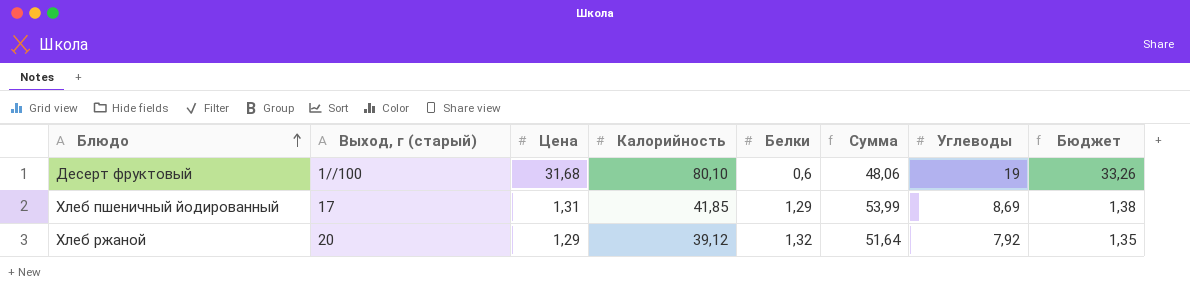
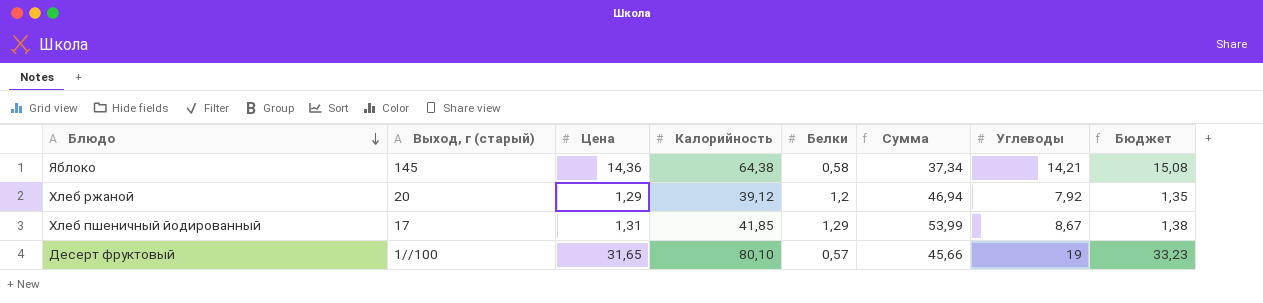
row order: Блюдо ascending -> Блюдо descending
row Яблоко: none -> 145 | 14,36 | 64,38 | 0,58 | 37,34 | 14,21 | 15,08
Хлеб ржаной | Белки: 1,32 -> 1,2
Хлеб ржаной | Сумма: 51,64 -> 46,94
Хлеб пшеничный йодированный | Углеводы: 8,69 -> 8,67
Десерт фруктовый | Цена: 31,68 -> 31,65
Десерт фруктовый | Белки: 0,6 -> 0,57
Десерт фруктовый | Сумма: 48,06 -> 45,66
Десерт фруктовый | Бюджет: 33,26 -> 33,23

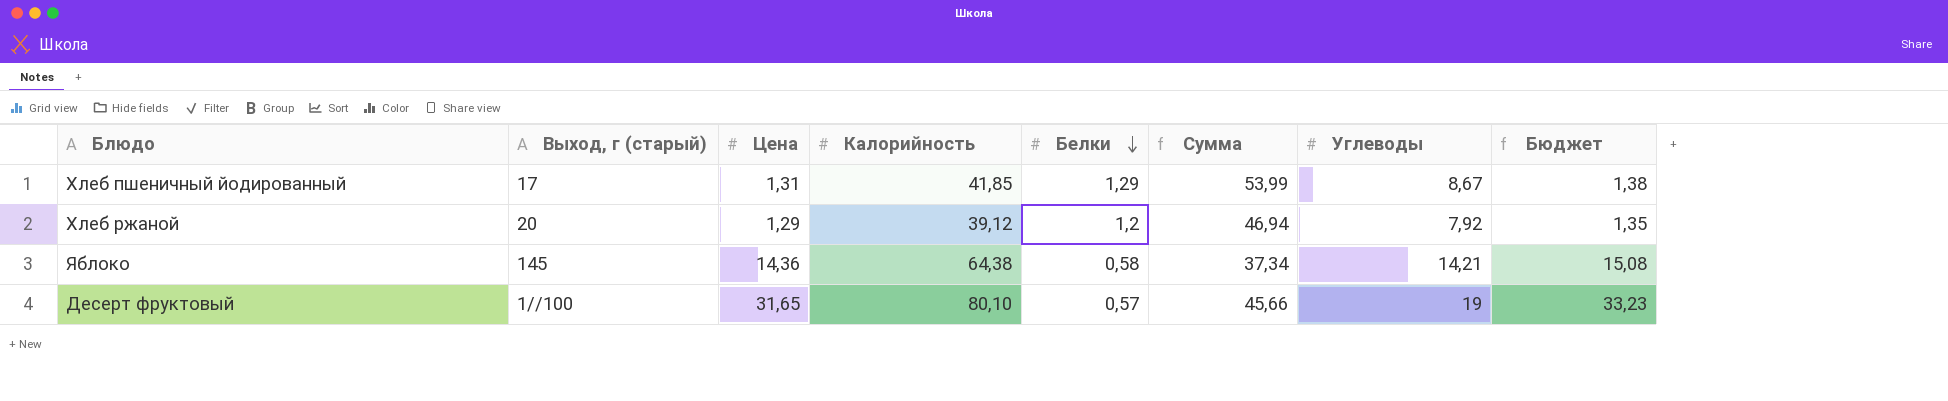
row order: Блюдо descending -> Белки descending

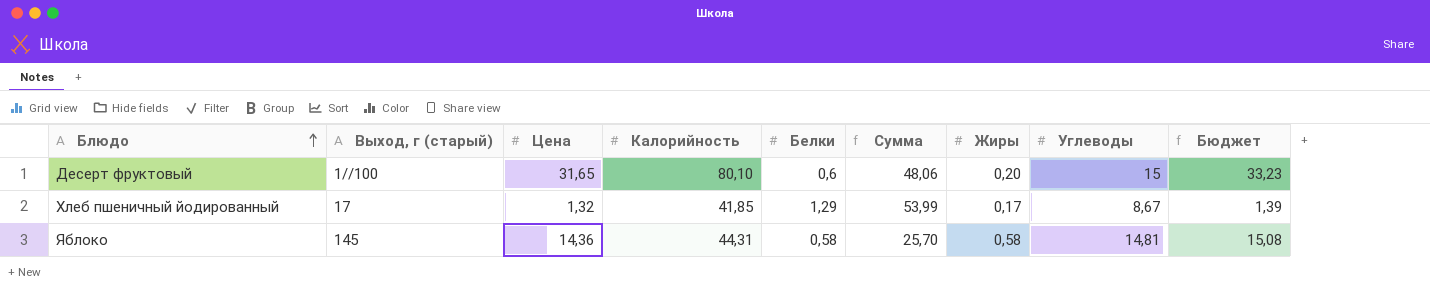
row order: Белки descending -> Блюдо ascending
column Жиры | position: none -> 7
row Хлеб ржаной: 20 | 1,29 | 39,12 | 1,2 | 46,94 | 7,92 | 1,35 -> none
Десерт фруктовый | Белки: 0,57 -> 0,6
Десерт фруктовый | Сумма: 45,66 -> 48,06
Десерт фруктовый | Углеводы: 19 -> 15
Хлеб пшеничный йодированный | Цена: 1,31 -> 1,32
Хлеб пшеничный йодированный | Бюджет: 1,38 -> 1,39
Яблоко | Калорийность: 64,38 -> 44,31
Яблоко | Сумма: 37,34 -> 25,70
Яблоко | Углеводы: 14,21 -> 14,81

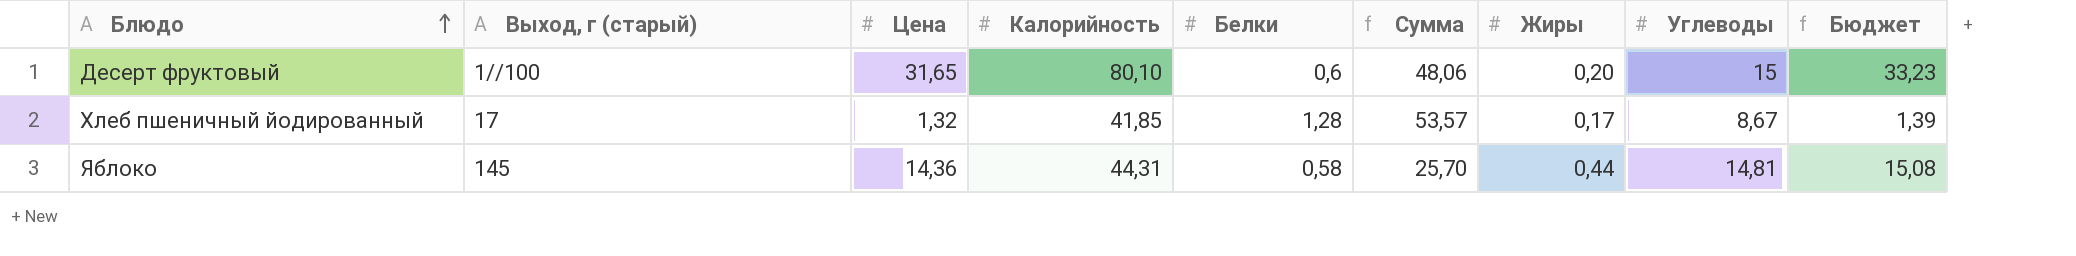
Хлеб пшеничный йодированный | Белки: 1,29 -> 1,28
Хлеб пшеничный йодированный | Сумма: 53,99 -> 53,57
Яблоко | Жиры: 0,58 -> 0,44

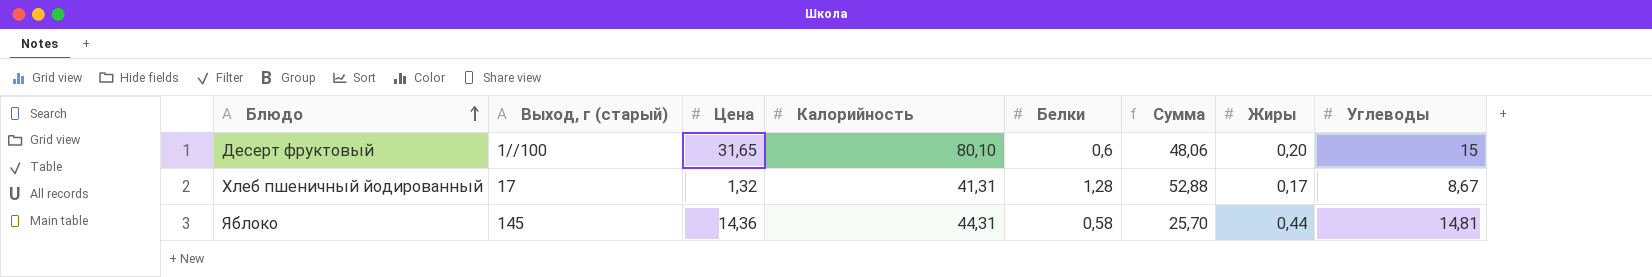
column Бюджет | formula: [Цена] * 1,05 -> none
Хлеб пшеничный йодированный | Калорийность: 41,85 -> 41,31
Хлеб пшеничный йодированный | Сумма: 53,57 -> 52,88

